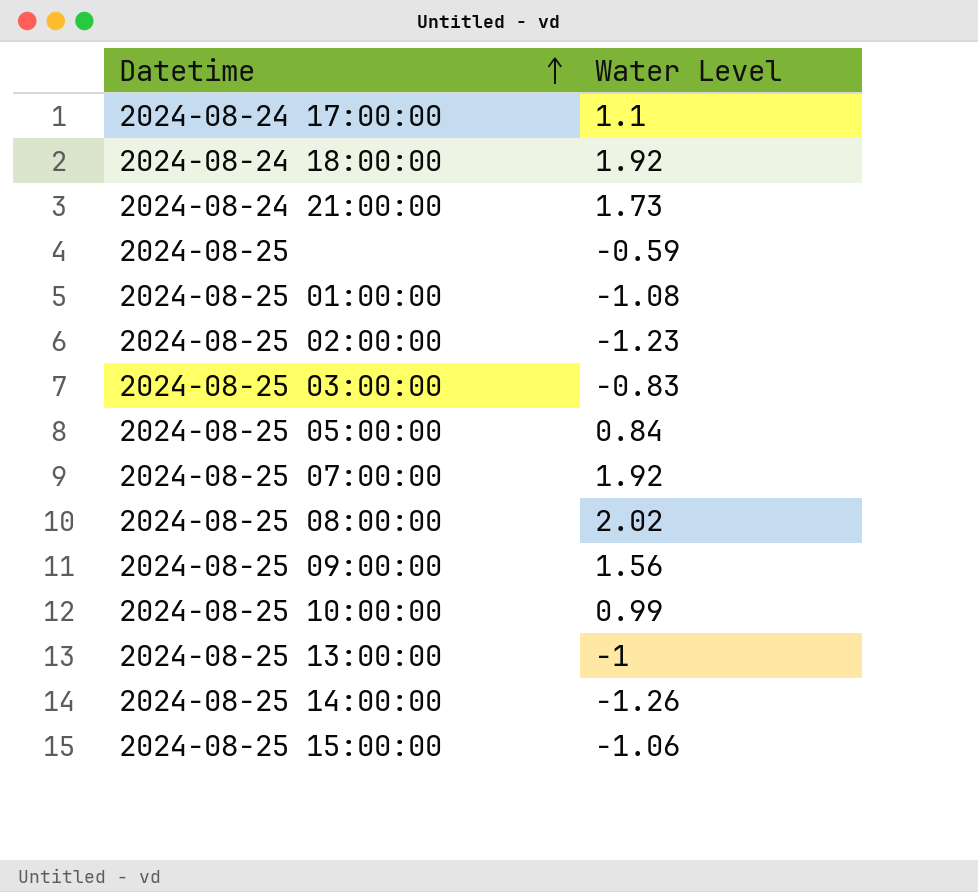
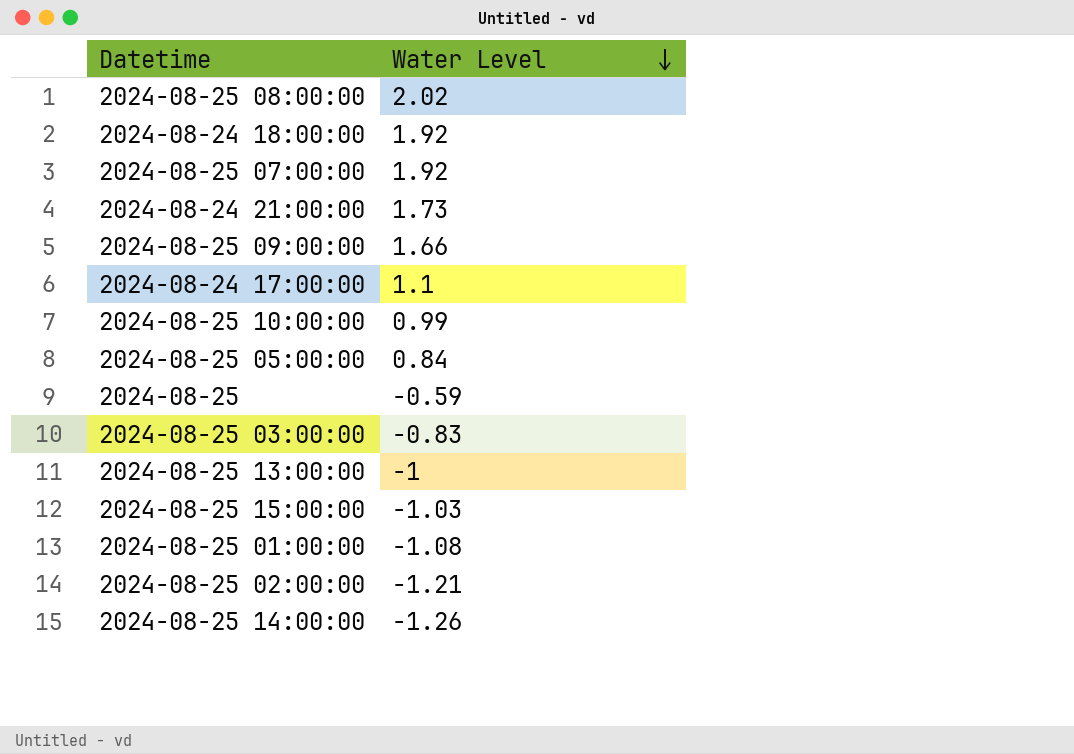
row order: Datetime ascending -> Water Level descending
2024-08-25 09:00:00 | Water Level: 1.56 -> 1.66
2024-08-25 15:00:00 | Water Level: -1.06 -> -1.03
2024-08-25 02:00:00 | Water Level: -1.23 -> -1.21

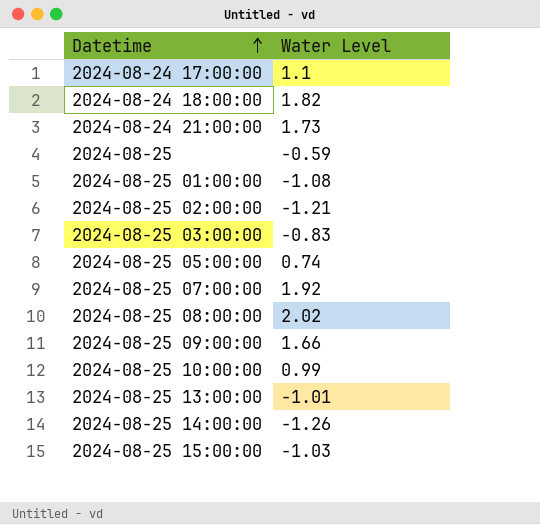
row order: Water Level descending -> Datetime ascending
2024-08-24 18:00:00 | Water Level: 1.92 -> 1.82
2024-08-25 05:00:00 | Water Level: 0.84 -> 0.74
2024-08-25 13:00:00 | Water Level: -1 -> -1.01

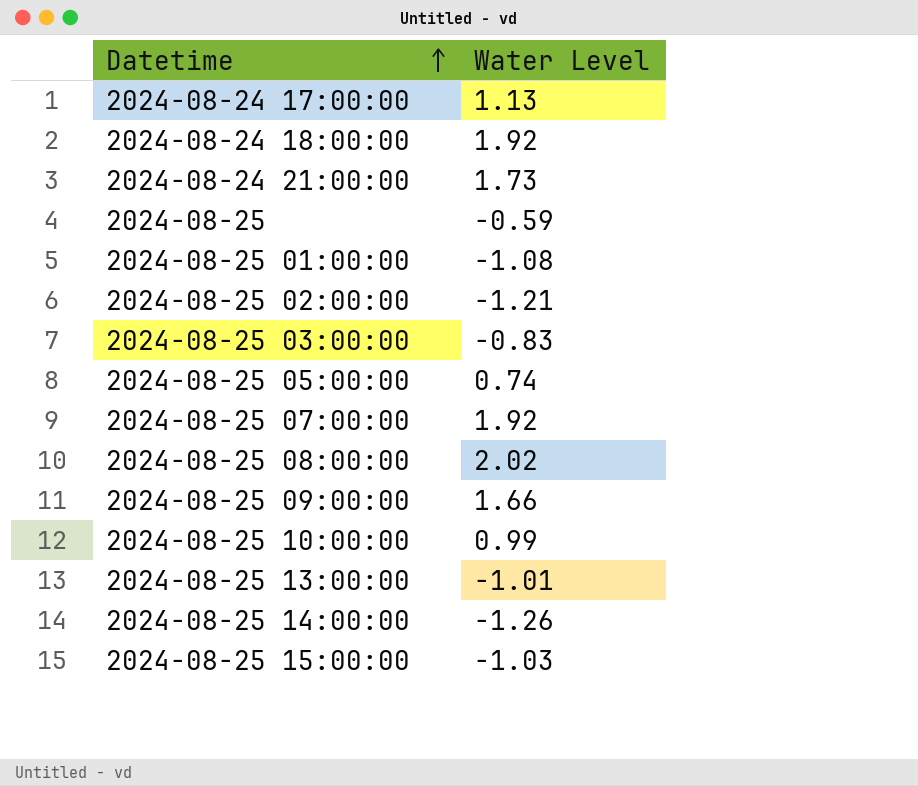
2024-08-24 17:00:00 | Water Level: 1.1 -> 1.13
2024-08-24 18:00:00 | Water Level: 1.82 -> 1.92

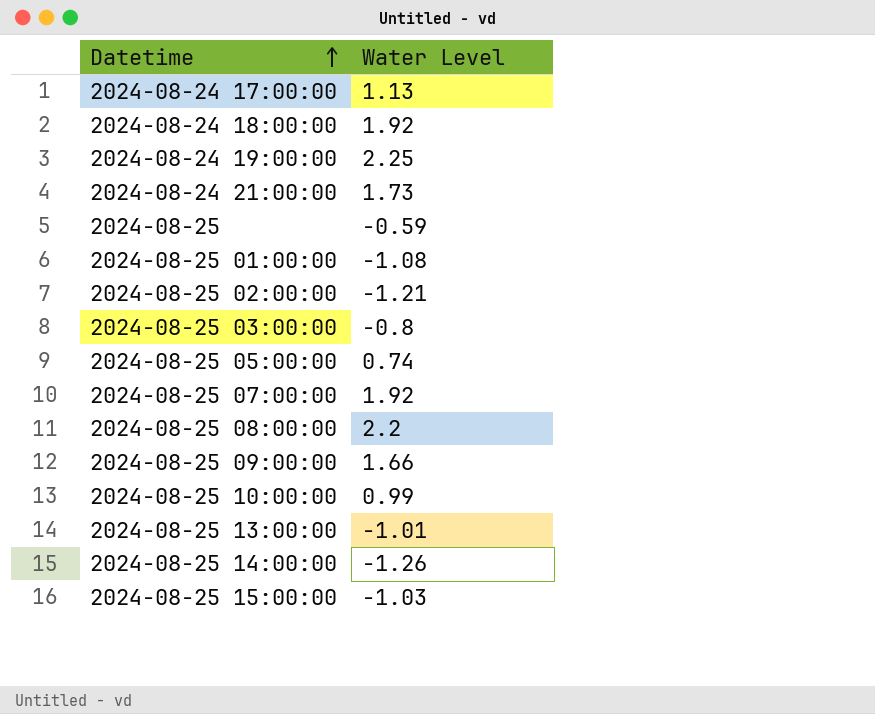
row 2024-08-24 19:00:00: none -> 2.25
2024-08-25 03:00:00 | Water Level: -0.83 -> -0.8
2024-08-25 08:00:00 | Water Level: 2.02 -> 2.2

